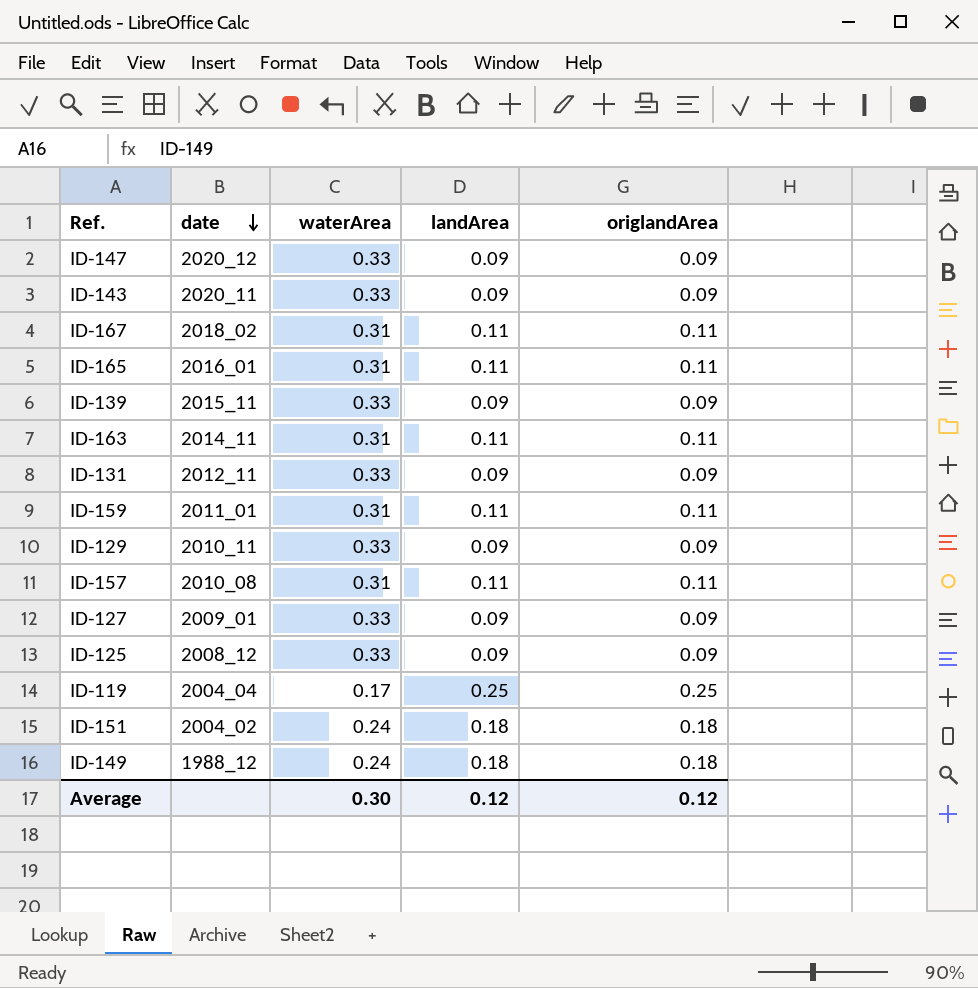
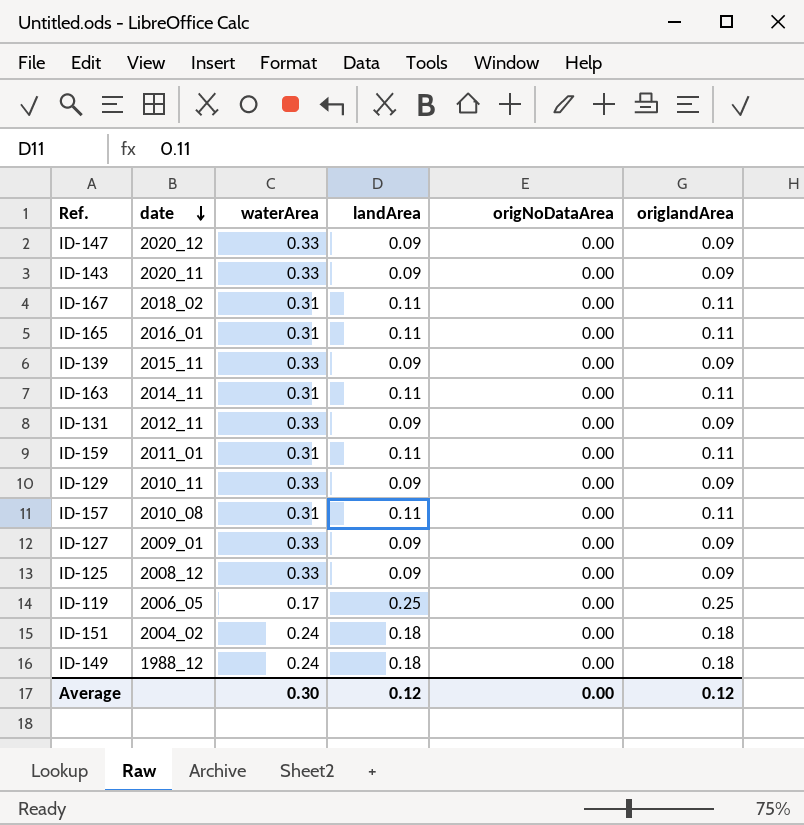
column origNoDataArea | position: none -> 5
ID-119 | date: 2004_04 -> 2006_05

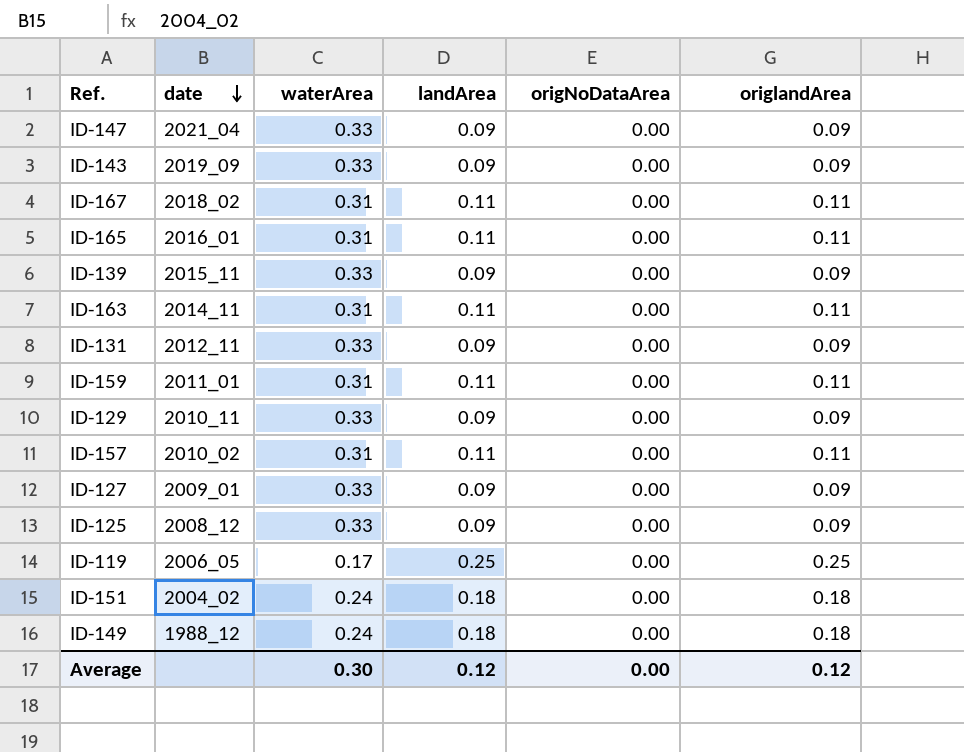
ID-147 | date: 2020_12 -> 2021_04
ID-143 | date: 2020_11 -> 2019_09
ID-157 | date: 2010_08 -> 2010_02

